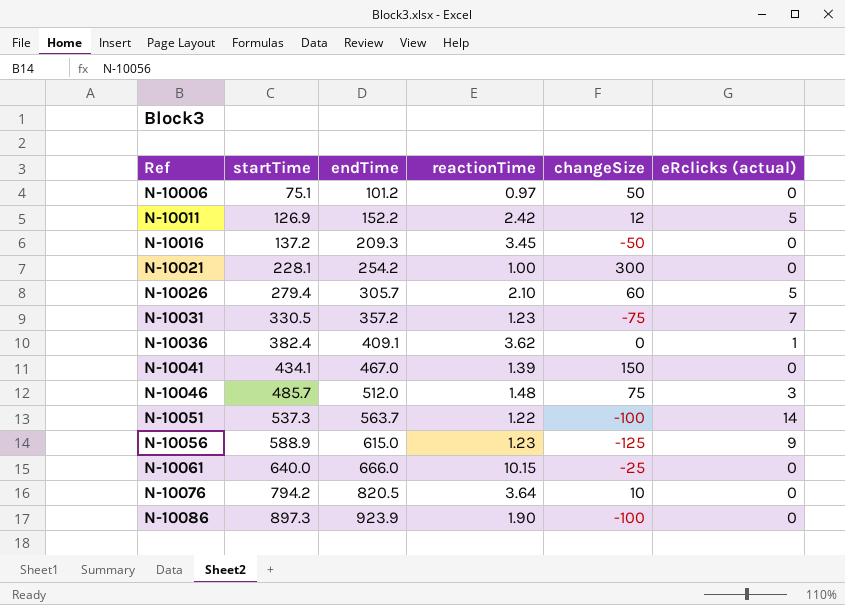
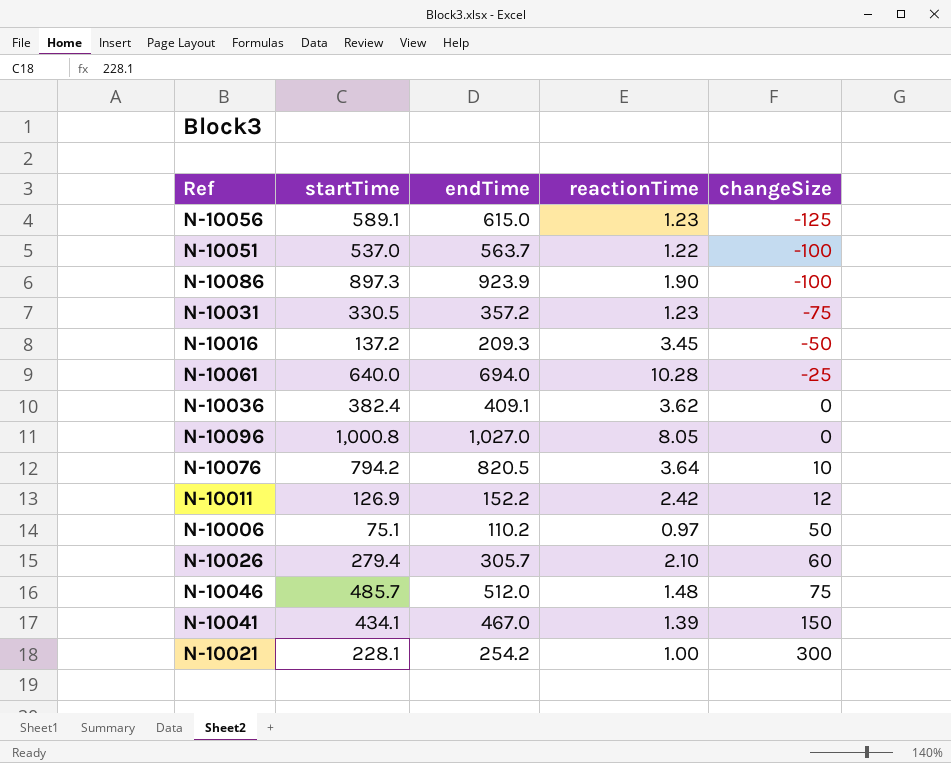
row order: Ref ascending -> changeSize ascending
column eRclicks (actual) | position: 6 -> none
N-10056 | startTime: 588.9 -> 589.1
N-10051 | startTime: 537.3 -> 537.0
N-10061 | endTime: 666.0 -> 694.0
N-10061 | reactionTime: 10.15 -> 10.28
row N-10096: none -> 1,000.8 | 1,027.0 | 8.05 | 0
N-10006 | endTime: 101.2 -> 110.2

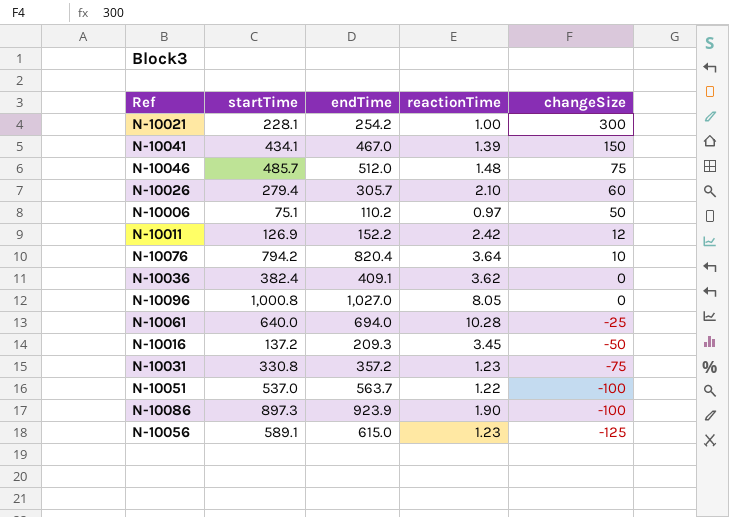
row order: changeSize ascending -> changeSize descending
N-10076 | endTime: 820.5 -> 820.4
N-10031 | startTime: 330.5 -> 330.8

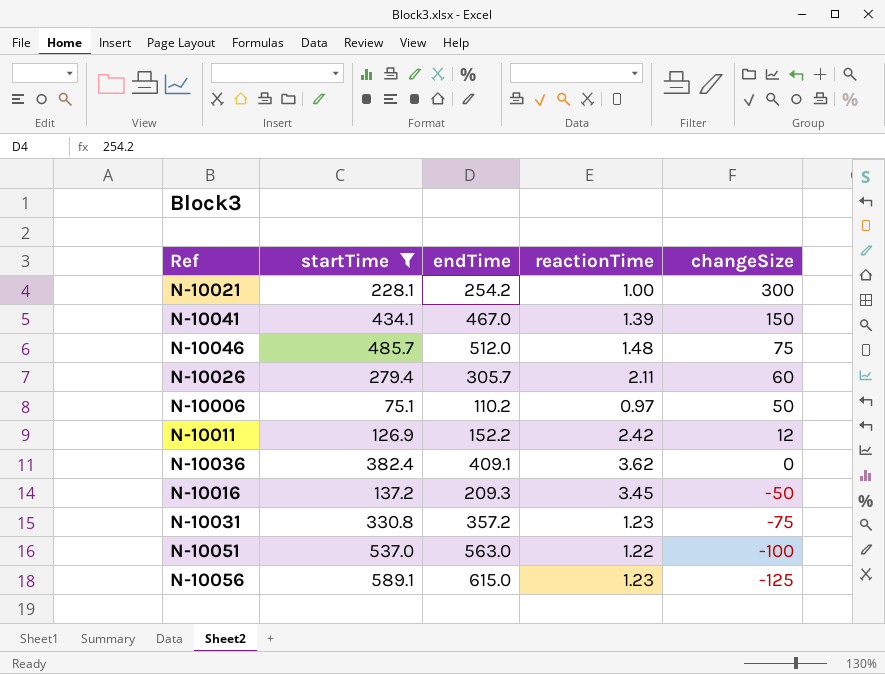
filter: none -> startTime <= 589.1
N-10026 | reactionTime: 2.10 -> 2.11
N-10051 | endTime: 563.7 -> 563.0

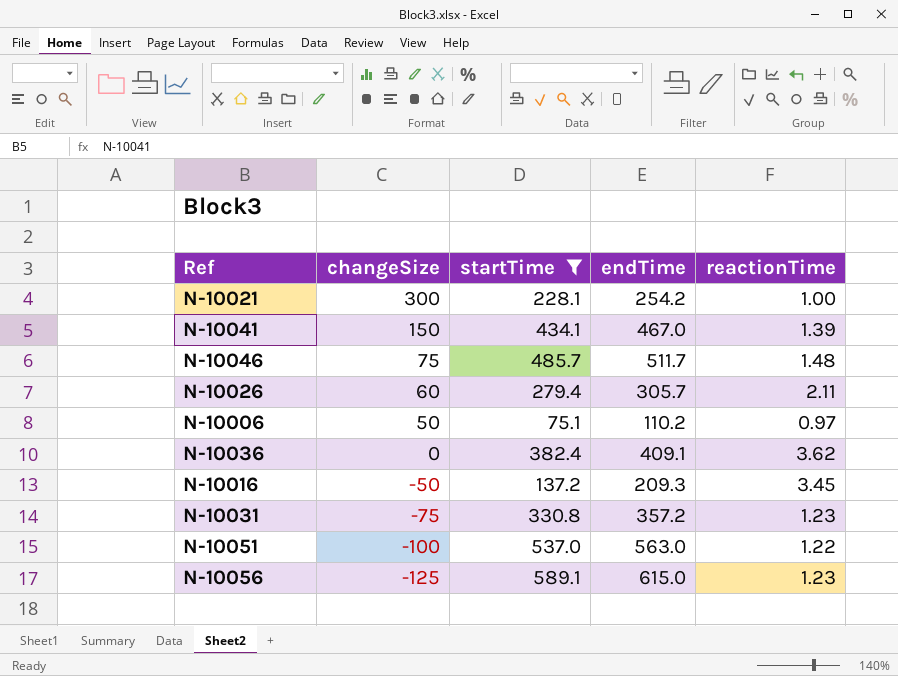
column changeSize | position: 5 -> 2
row N-10011: 126.9 | 152.2 | 2.42 | 12 -> none
N-10046 | endTime: 512.0 -> 511.7

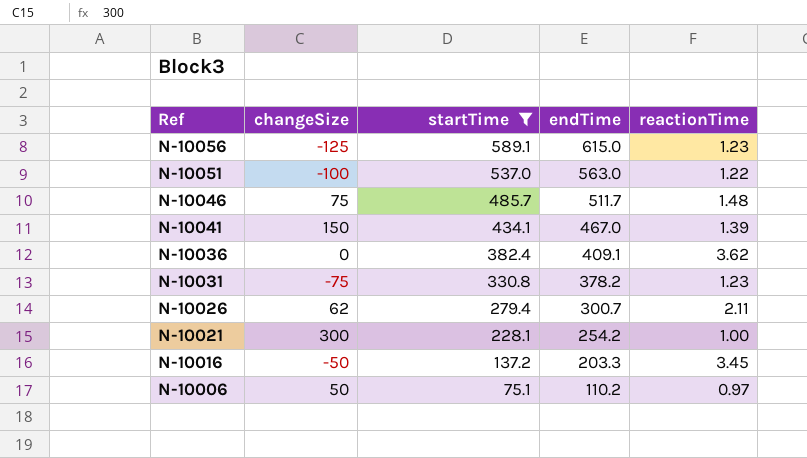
row order: changeSize descending -> Ref descending
N-10031 | endTime: 357.2 -> 378.2
N-10026 | changeSize: 60 -> 62
N-10026 | endTime: 305.7 -> 300.7
N-10016 | endTime: 209.3 -> 203.3

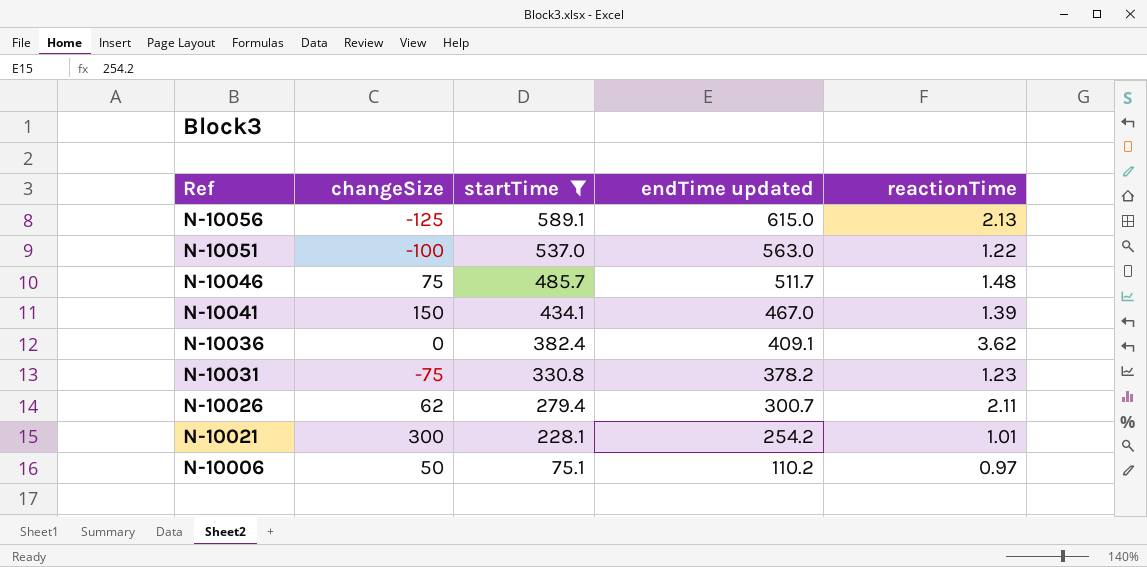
column name: endTime -> endTime updated
row N-10016: -50 | 137.2 | 203.3 | 3.45 -> none
N-10056 | reactionTime: 1.23 -> 2.13
N-10021 | reactionTime: 1.00 -> 1.01

